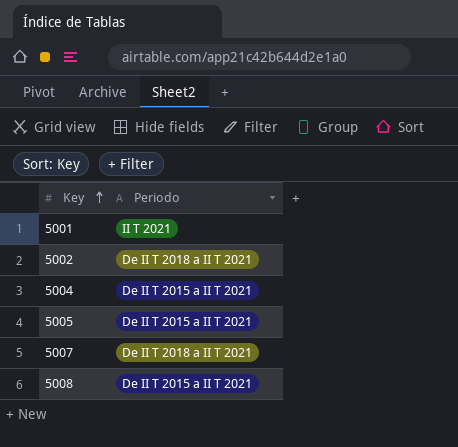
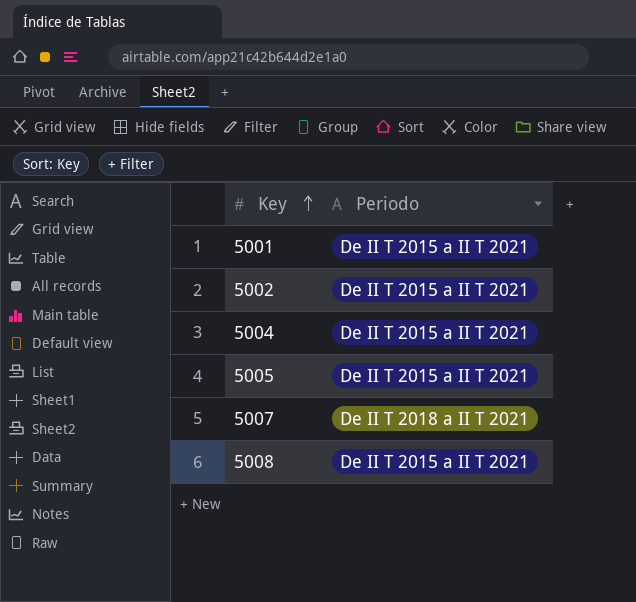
5001 | Periodo: II T 2021 -> De II T 2015 a II T 2021
5002 | Periodo: De II T 2018 a II T 2021 -> De II T 2015 a II T 2021

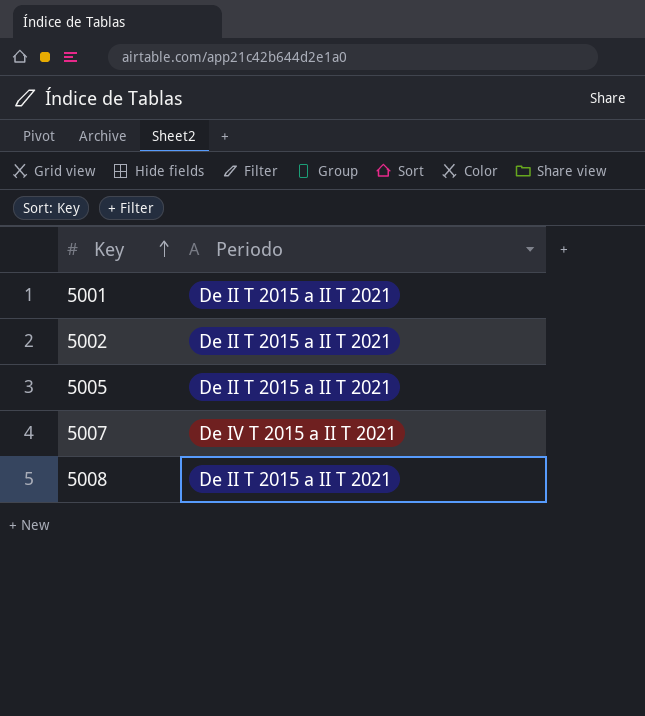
row 5004: De II T 2015 a II T 2021 -> none
5007 | Periodo: De II T 2018 a II T 2021 -> De IV T 2015 a II T 2021

